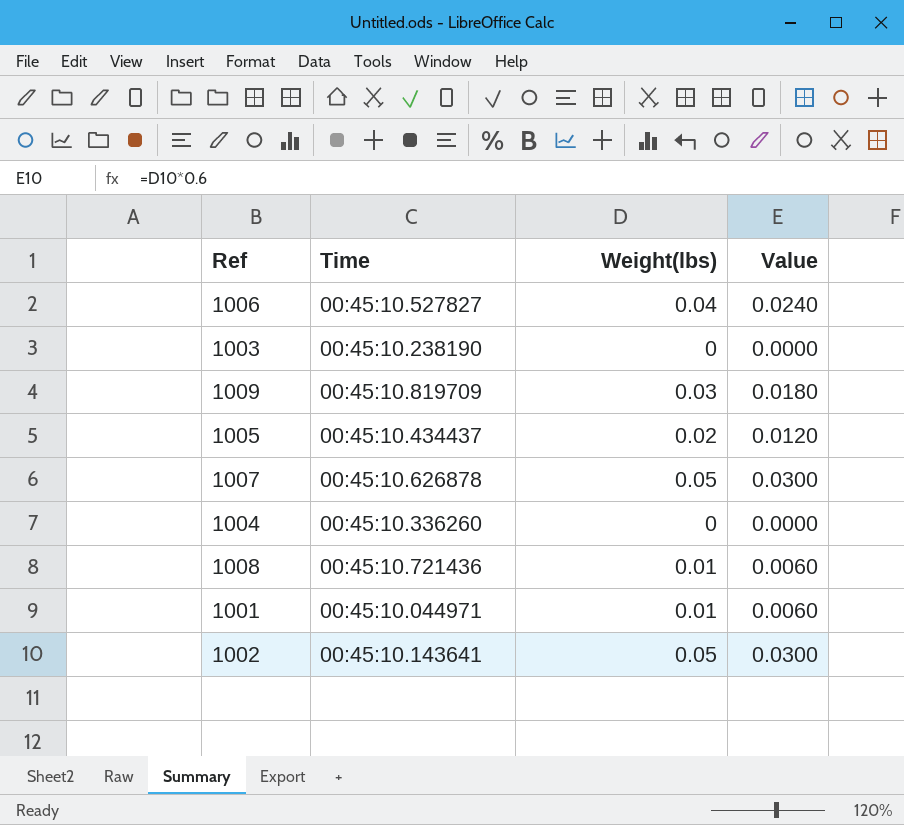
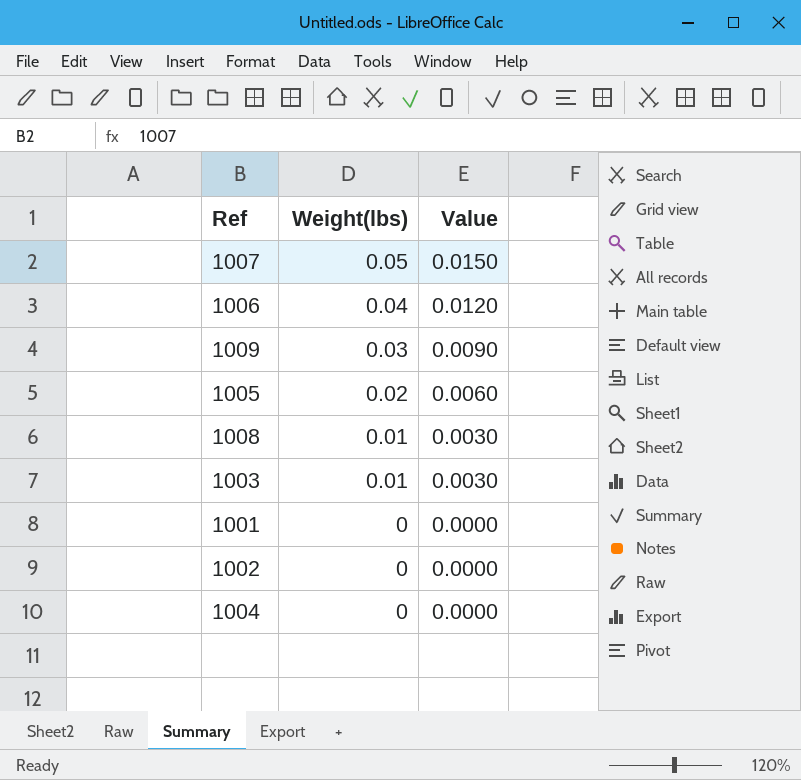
row order: none -> Weight(lbs) descending
column Time | position: 2 -> none
column Value | formula: [Weight(lbs)] * 0.6 -> [Weight(lbs)] * 0.3
1003 | Weight(lbs): 0 -> 0.01
1001 | Weight(lbs): 0.01 -> 0
1002 | Weight(lbs): 0.05 -> 0

